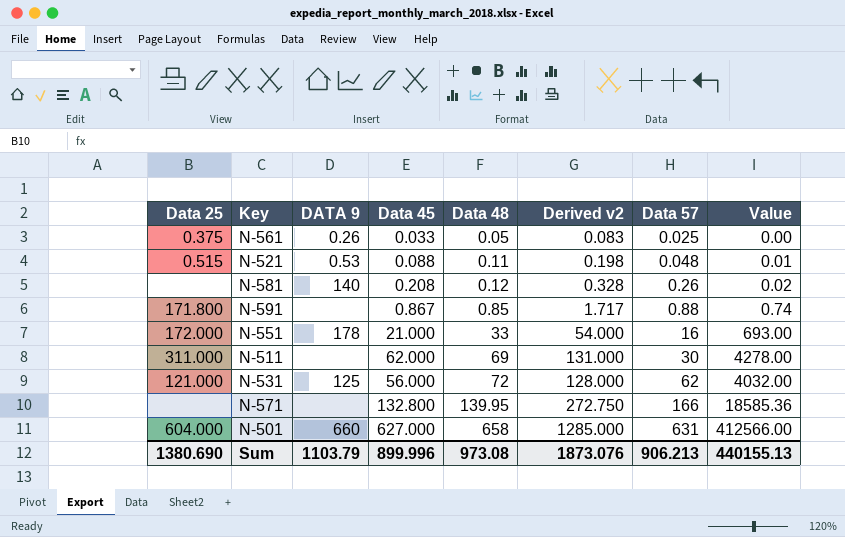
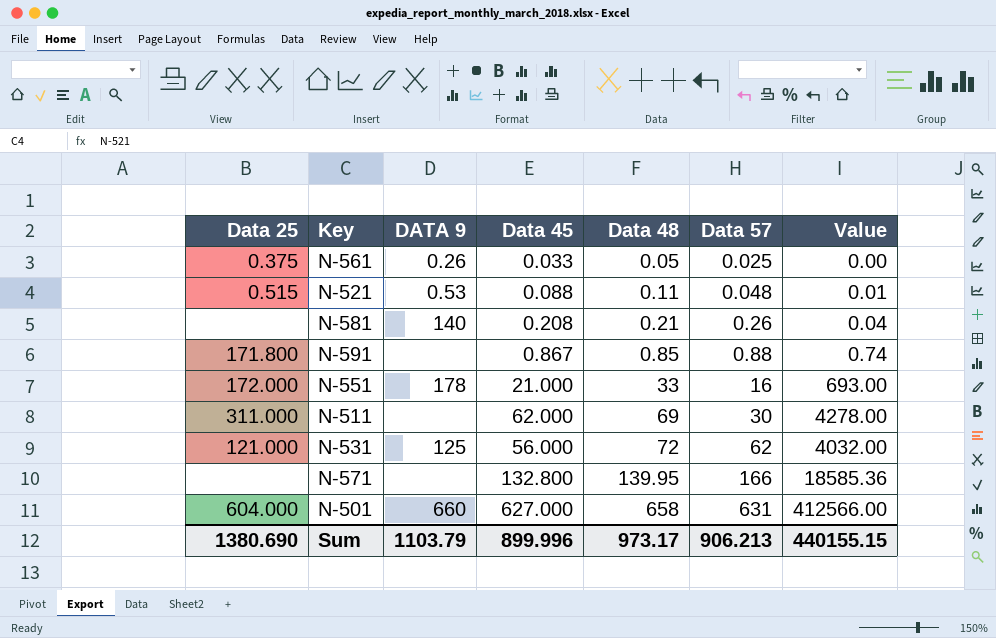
column Derived v2 | formula: [Data 45] + [Data 48] -> none
N-581 | Data 48: 0.12 -> 0.21
N-581 | Value: 0.02 -> 0.04
Sum | Data 48: 973.08 -> 973.17
Sum | Value: 440155.13 -> 440155.15

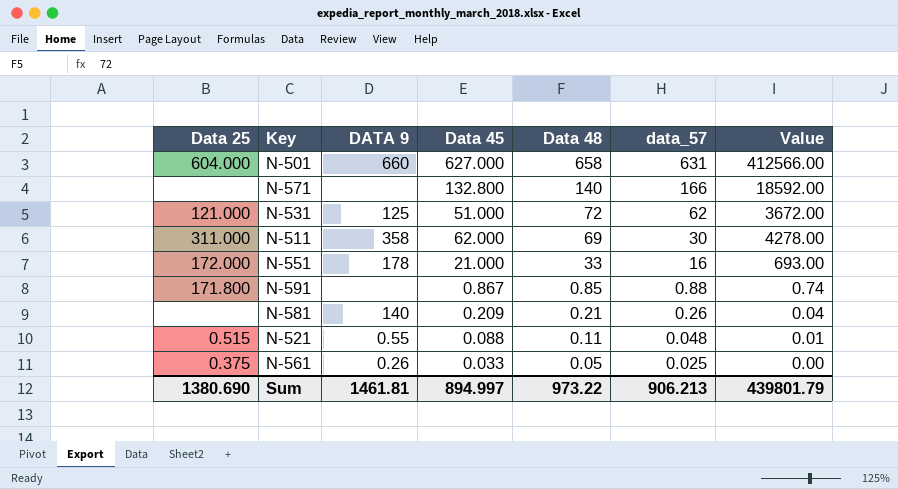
row order: Data 48 ascending -> Data 48 descending
column name: Data 57 -> data_57
N-571 | Data 48: 139.95 -> 140
N-571 | Value: 18585.36 -> 18592.00
N-531 | Data 45: 56.000 -> 51.000
N-531 | Value: 4032.00 -> 3672.00
N-511 | DATA 9: none -> 358
N-581 | Data 45: 0.208 -> 0.209
N-521 | DATA 9: 0.53 -> 0.55
Sum | DATA 9: 1103.79 -> 1461.81
Sum | Data 45: 899.996 -> 894.997
Sum | Data 48: 973.17 -> 973.22
Sum | Value: 440155.15 -> 439801.79

